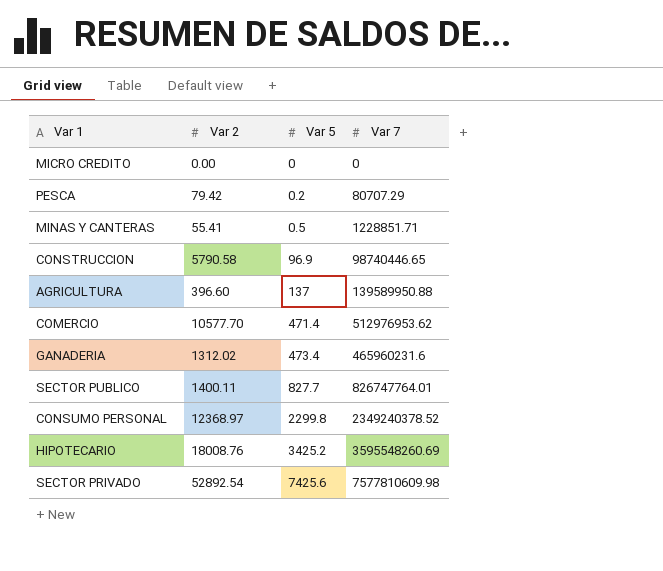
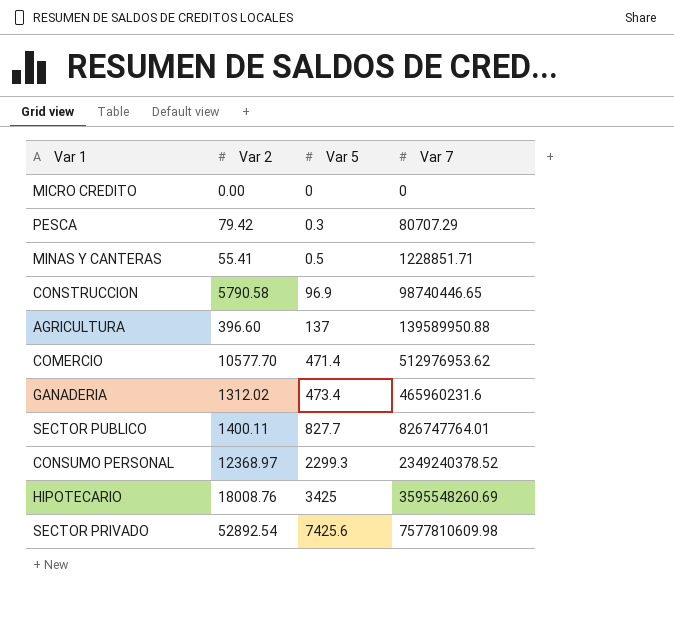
PESCA | Var 5: 0.2 -> 0.3
CONSUMO PERSONAL | Var 5: 2299.8 -> 2299.3
HIPOTECARIO | Var 5: 3425.2 -> 3425

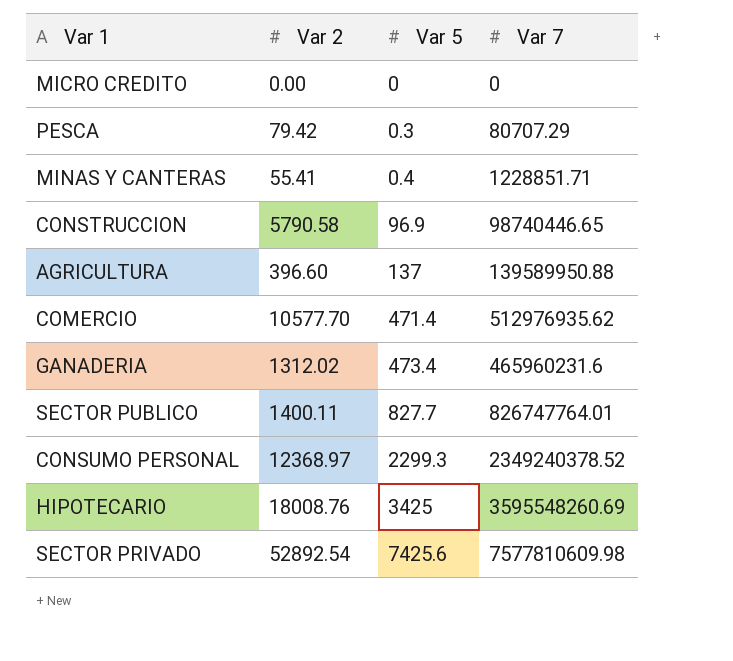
MINAS Y CANTERAS | Var 5: 0.5 -> 0.4
COMERCIO | Var 7: 512976953.62 -> 512976935.62

